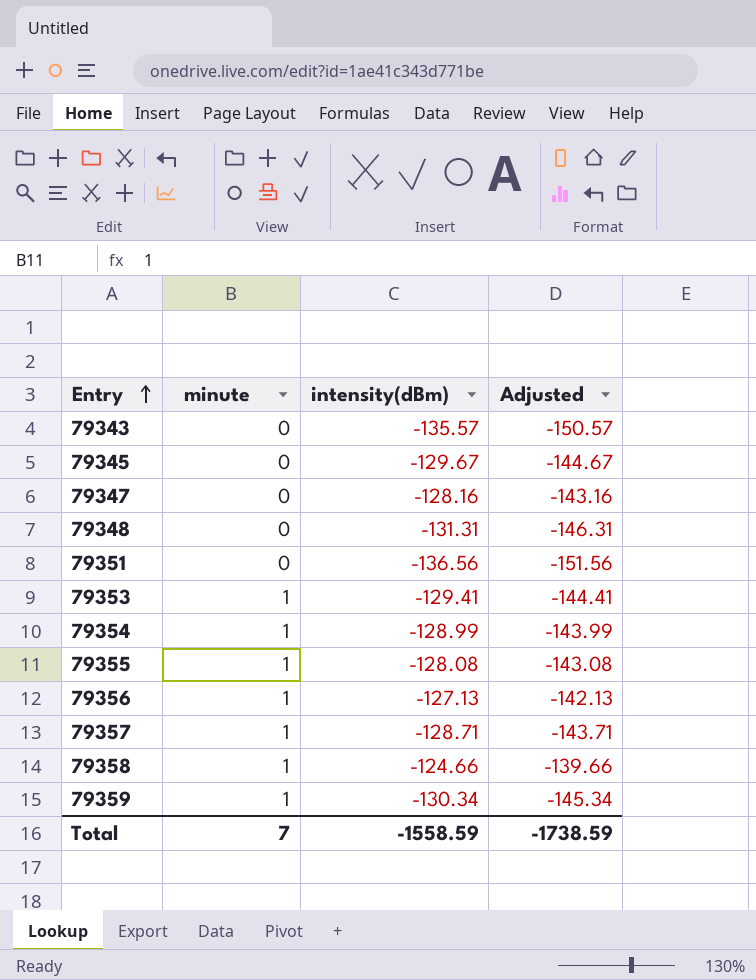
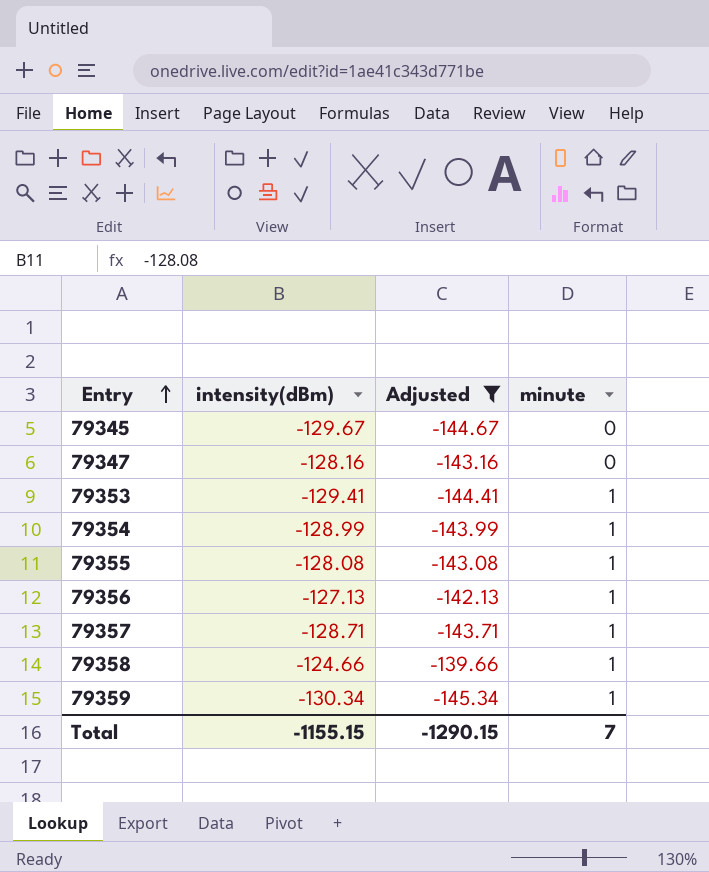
filter: none -> Adjusted >= -145.34
column minute | position: 2 -> 4
Total | intensity(dBm): -1558.59 -> -1155.15
Total | Adjusted: -1738.59 -> -1290.15

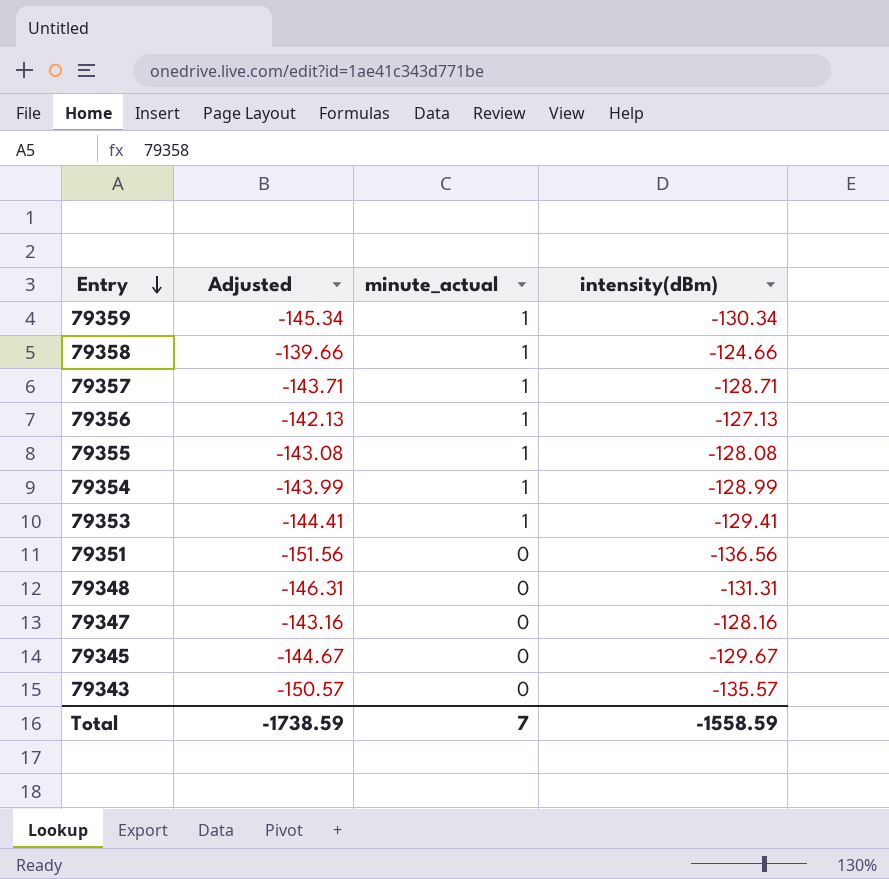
filter: Adjusted >= -145.34 -> none
row order: Entry ascending -> Entry descending
column name: minute -> minute_actual
column intensity(dBm) | position: 2 -> 4
Total | Adjusted: -1290.15 -> -1738.59
Total | intensity(dBm): -1155.15 -> -1558.59

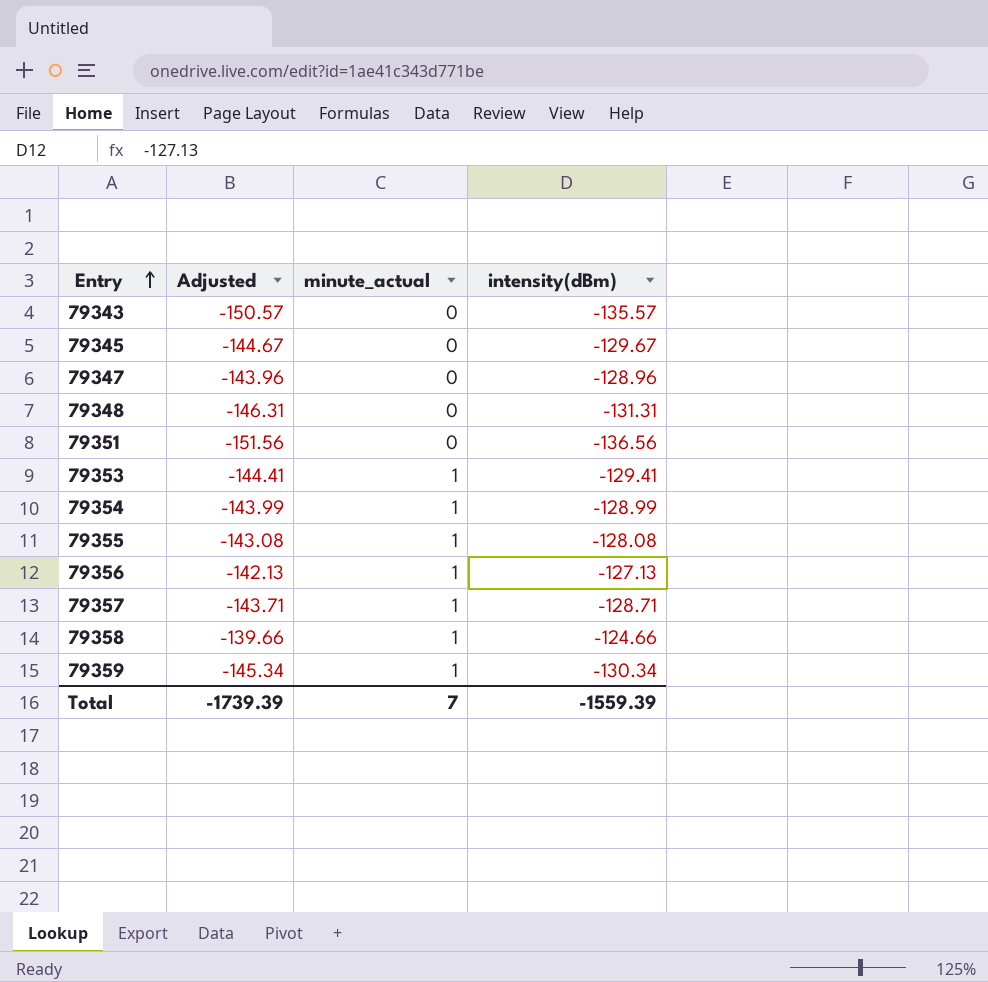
row order: Entry descending -> Entry ascending
79347 | Adjusted: -143.16 -> -143.96
79347 | intensity(dBm): -128.16 -> -128.96
Total | Adjusted: -1738.59 -> -1739.39
Total | intensity(dBm): -1558.59 -> -1559.39

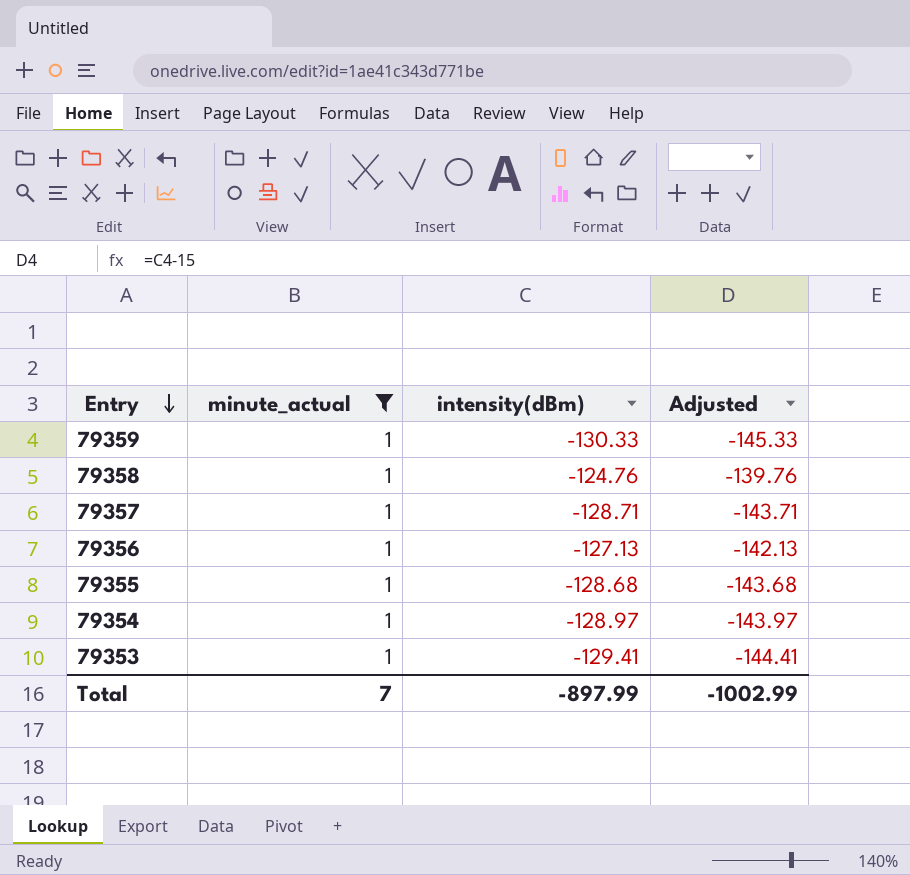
filter: none -> minute_actual = 1
row order: Entry ascending -> Entry descending
column Adjusted | position: 2 -> 4
79359 | intensity(dBm): -130.34 -> -130.33
79359 | Adjusted: -145.34 -> -145.33
79358 | intensity(dBm): -124.66 -> -124.76
79358 | Adjusted: -139.66 -> -139.76
79355 | intensity(dBm): -128.08 -> -128.68
79355 | Adjusted: -143.08 -> -143.68
79354 | intensity(dBm): -128.99 -> -128.97
79354 | Adjusted: -143.99 -> -143.97
Total | intensity(dBm): -1559.39 -> -897.99
Total | Adjusted: -1739.39 -> -1002.99

